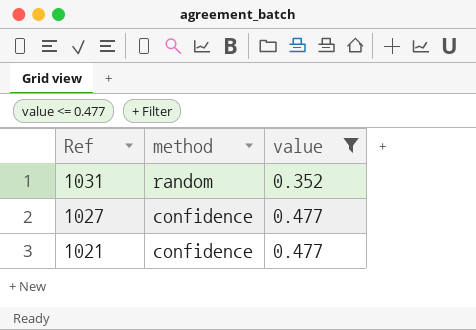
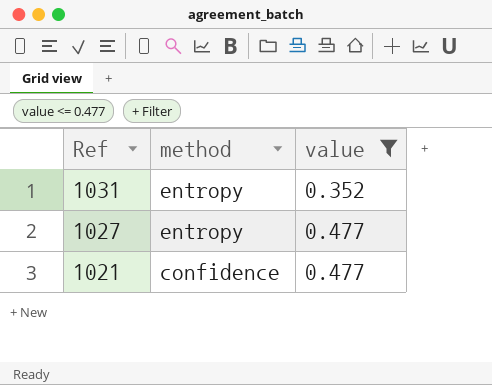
1031 | method: random -> entropy
1027 | method: confidence -> entropy

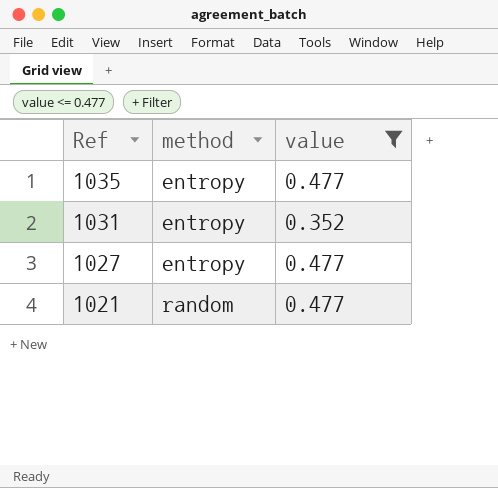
row 1035: none -> entropy | 0.477
1021 | method: confidence -> random

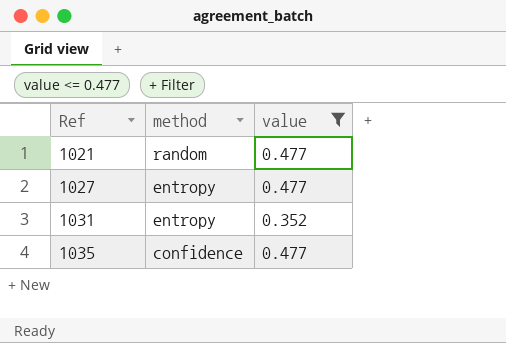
row order: Ref descending -> Ref ascending
1035 | method: entropy -> confidence

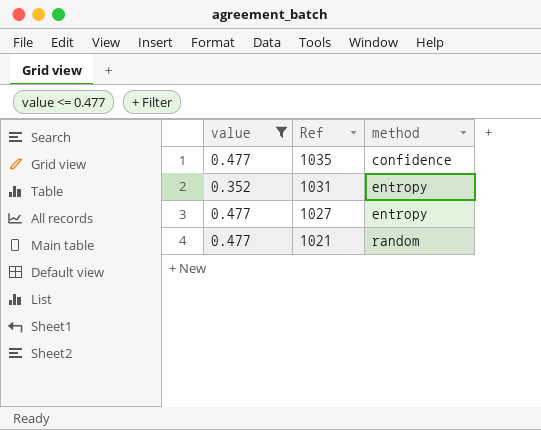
row order: Ref ascending -> Ref descending
column value | position: 3 -> 1

